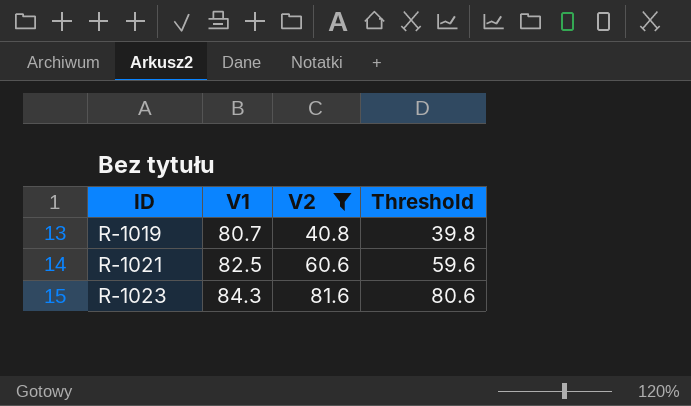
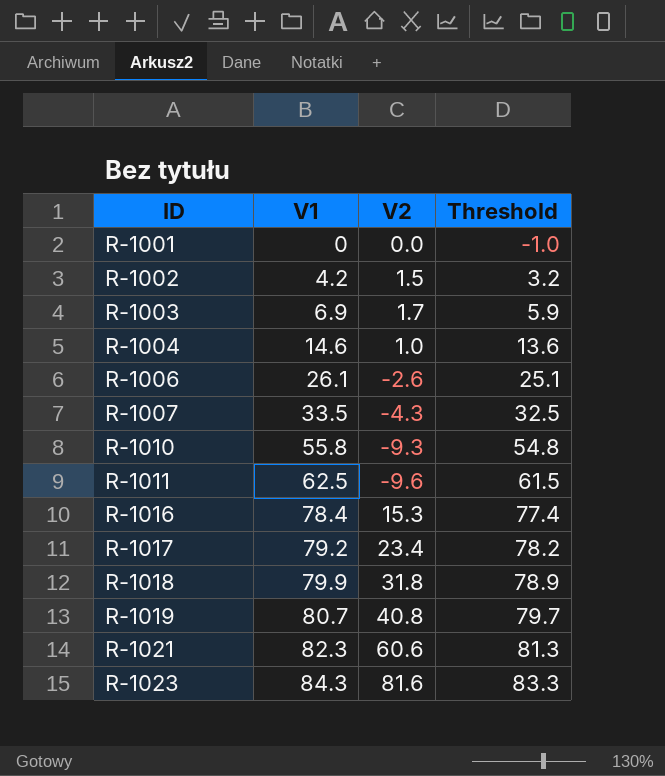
filter: V2 >= 40.8 -> none
column Threshold | formula: [V2] - 1 -> [V1] - 1
R-1021 | V1: 82.5 -> 82.3

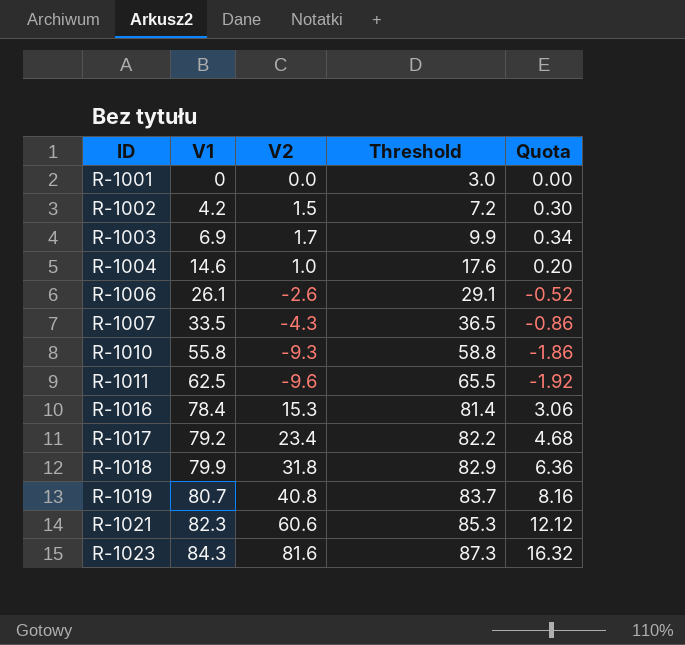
column Threshold | formula: [V1] - 1 -> [V1] + 3
column Quota | formula: none -> [V2] * 0.2

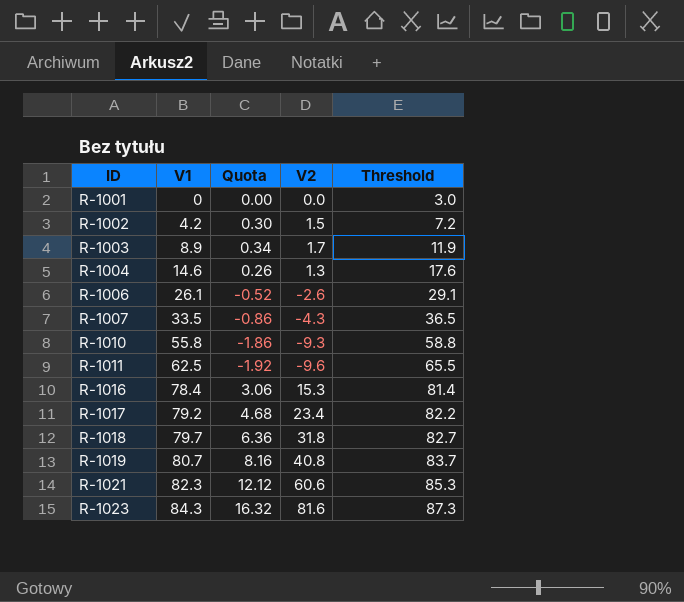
column Quota | position: 5 -> 3
R-1003 | V1: 6.9 -> 8.9
R-1003 | Threshold: 9.9 -> 11.9
R-1004 | Quota: 0.20 -> 0.26
R-1004 | V2: 1.0 -> 1.3
R-1018 | V1: 79.9 -> 79.7
R-1018 | Threshold: 82.9 -> 82.7

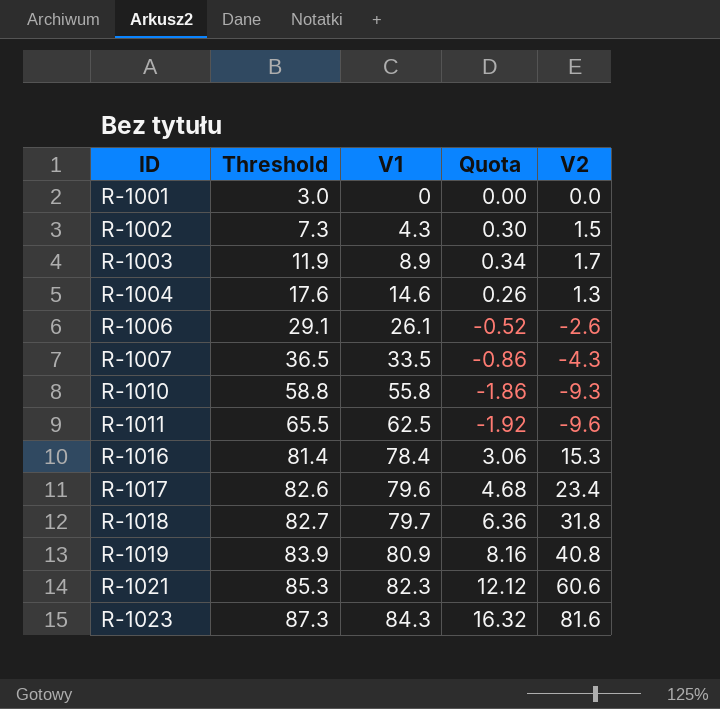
column Threshold | position: 5 -> 2
R-1002 | Threshold: 7.2 -> 7.3
R-1002 | V1: 4.2 -> 4.3
R-1017 | Threshold: 82.2 -> 82.6
R-1017 | V1: 79.2 -> 79.6
R-1019 | Threshold: 83.7 -> 83.9
R-1019 | V1: 80.7 -> 80.9

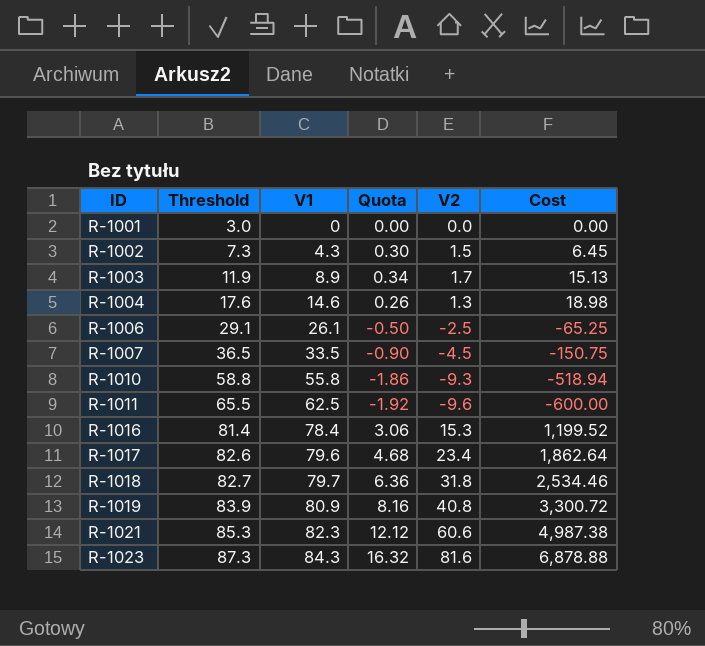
column Cost | formula: none -> [V1] * [V2]
R-1006 | Quota: -0.52 -> -0.50
R-1006 | V2: -2.6 -> -2.5
R-1007 | Quota: -0.86 -> -0.90
R-1007 | V2: -4.3 -> -4.5

